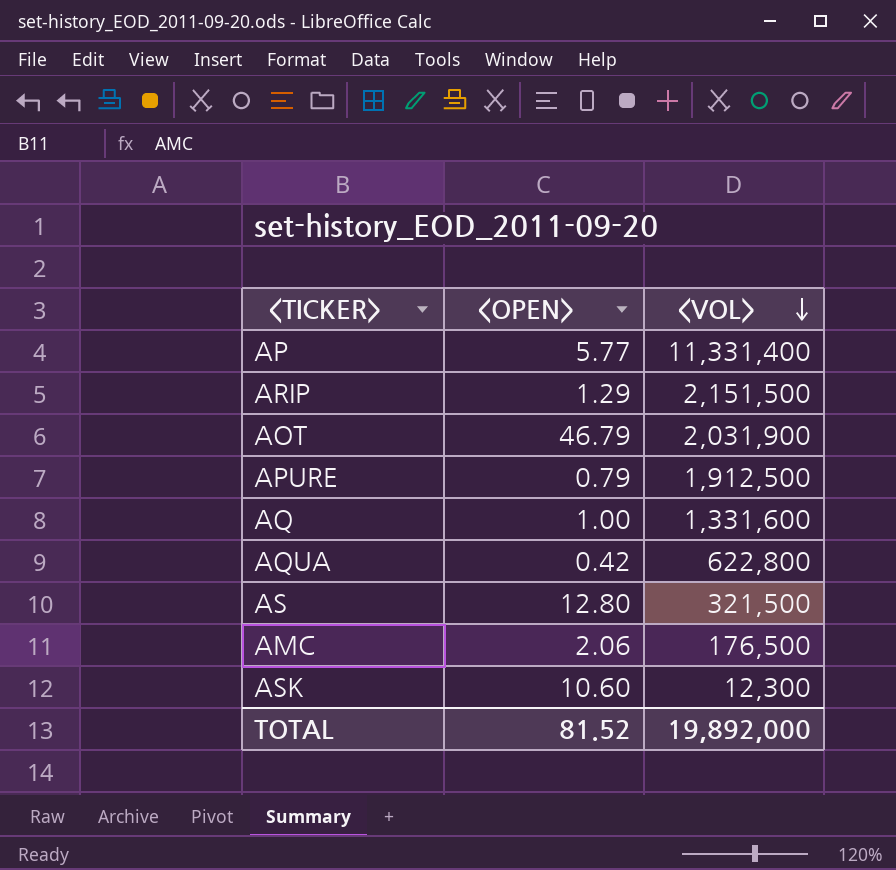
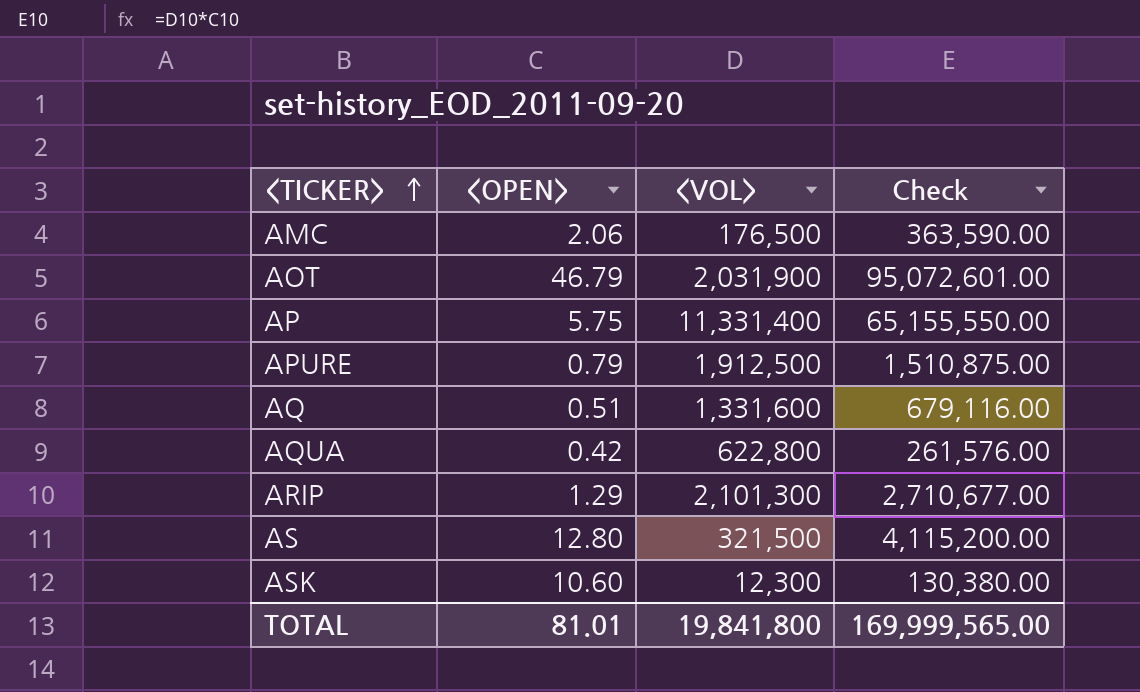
row order: <VOL> descending -> <TICKER> ascending
column Check | formula: none -> [<OPEN>] * [<VOL>]
AP | <OPEN>: 5.77 -> 5.75
AQ | <OPEN>: 1.00 -> 0.51
ARIP | <VOL>: 2,151,500 -> 2,101,300
TOTAL | <OPEN>: 81.52 -> 81.01
TOTAL | <VOL>: 19,892,000 -> 19,841,800

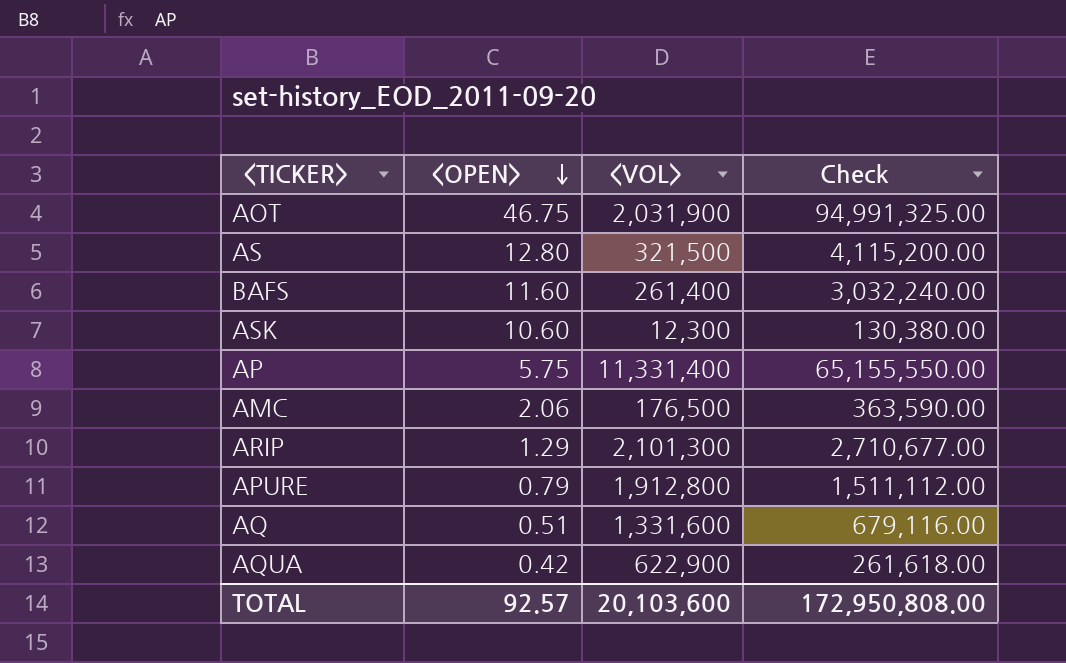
row order: <TICKER> ascending -> <OPEN> descending
AOT | <OPEN>: 46.79 -> 46.75
AOT | Check: 95,072,601.00 -> 94,991,325.00
row BAFS: none -> 11.60 | 261,400 | 3,032,240.00
APURE | <VOL>: 1,912,500 -> 1,912,800
APURE | Check: 1,510,875.00 -> 1,511,112.00
AQUA | <VOL>: 622,800 -> 622,900
AQUA | Check: 261,576.00 -> 261,618.00
TOTAL | <OPEN>: 81.01 -> 92.57
TOTAL | <VOL>: 19,841,800 -> 20,103,600
TOTAL | Check: 169,999,565.00 -> 172,950,808.00

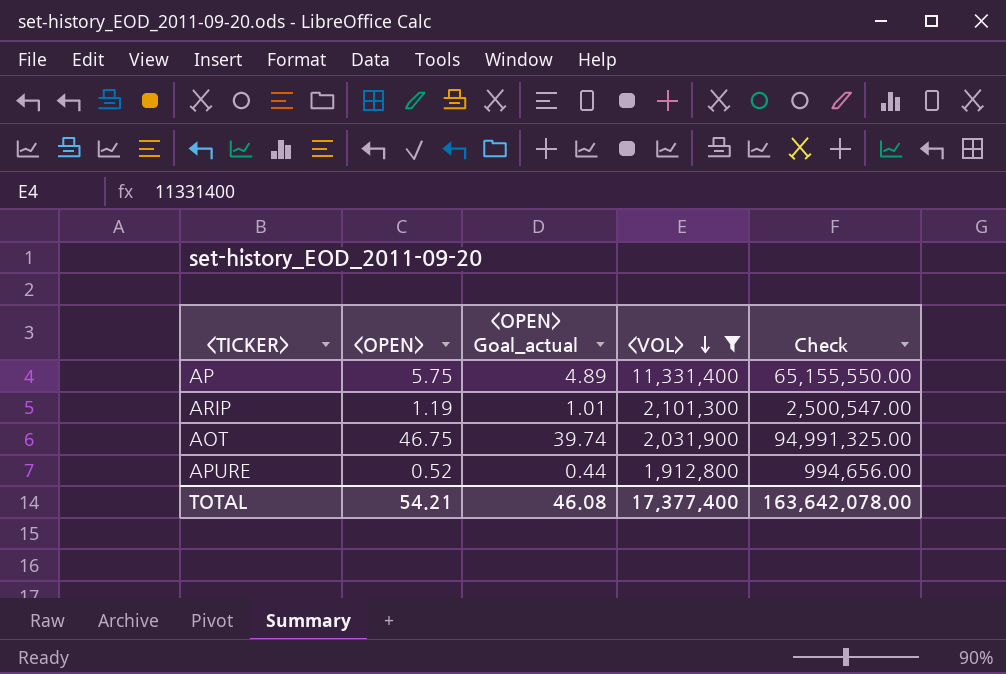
filter: none -> <VOL> >= 1,912,800
row order: <OPEN> descending -> <VOL> descending
column <OPEN> Goal_actual | formula: none -> [<OPEN>] * 0.85
ARIP | <OPEN>: 1.29 -> 1.19
ARIP | Check: 2,710,677.00 -> 2,500,547.00
APURE | <OPEN>: 0.79 -> 0.52
APURE | Check: 1,511,112.00 -> 994,656.00
TOTAL | <OPEN>: 92.57 -> 54.21
TOTAL | <VOL>: 20,103,600 -> 17,377,400
TOTAL | Check: 172,950,808.00 -> 163,642,078.00

